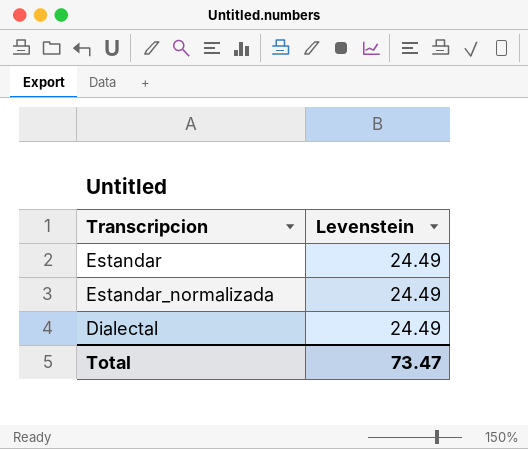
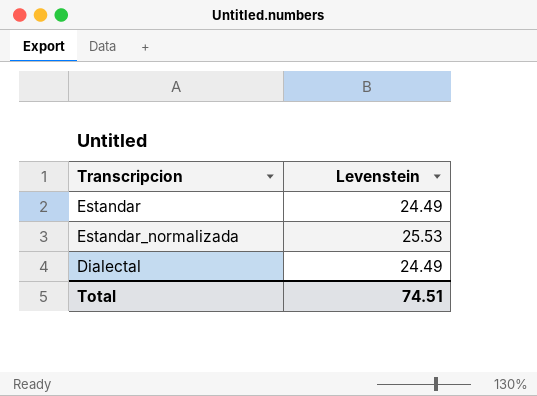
Estandar_normalizada | Levenstein: 24.49 -> 25.53
Total | Levenstein: 73.47 -> 74.51

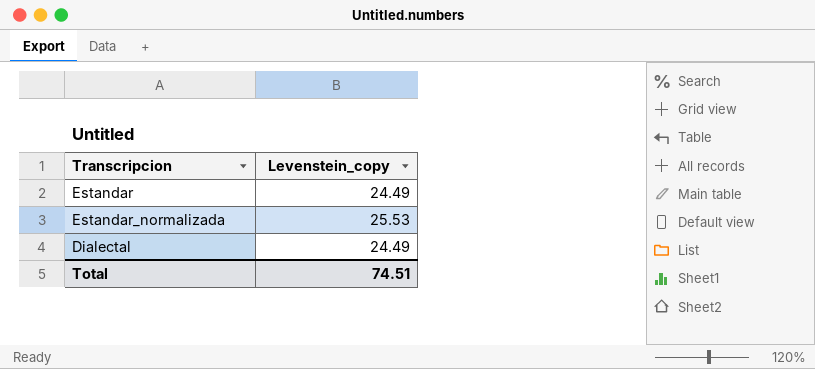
column name: Levenstein -> Levenstein_copy

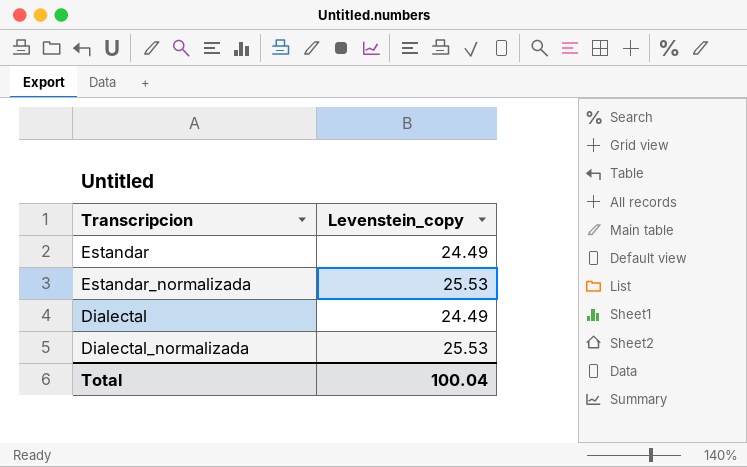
row Dialectal_normalizada: none -> 25.53
Total | Levenstein_copy: 74.51 -> 100.04

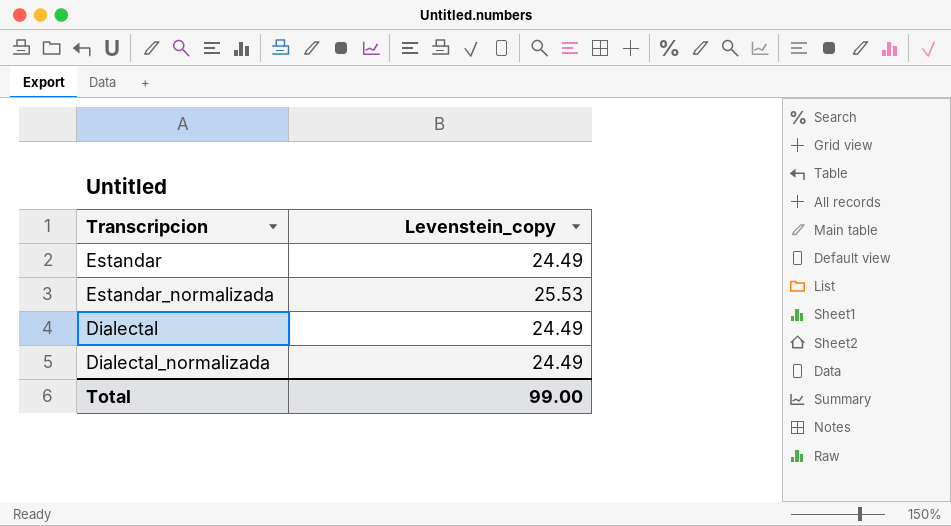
Dialectal_normalizada | Levenstein_copy: 25.53 -> 24.49
Total | Levenstein_copy: 100.04 -> 99.00

